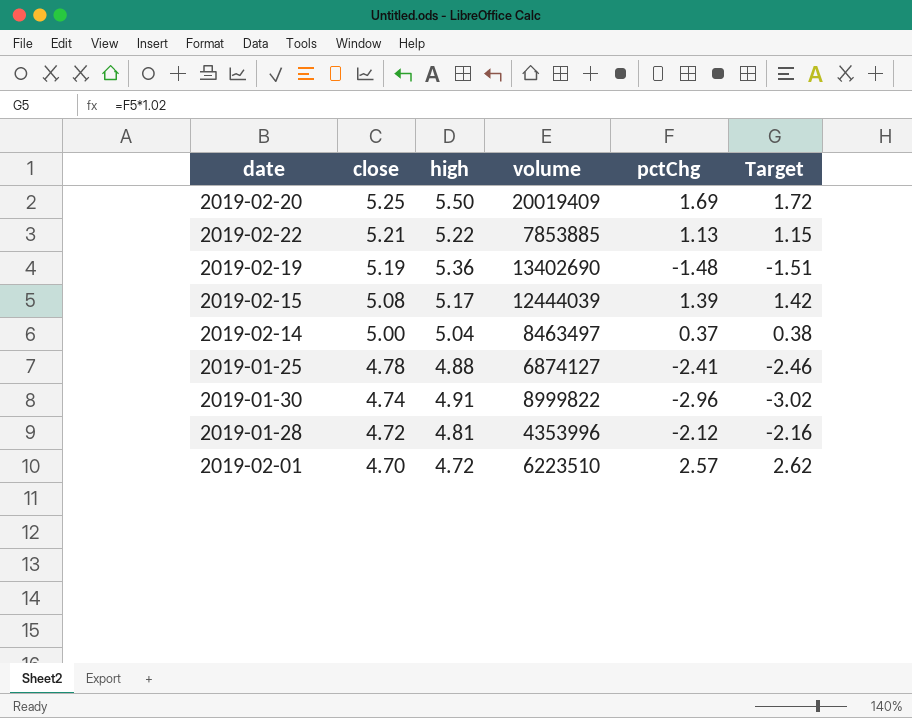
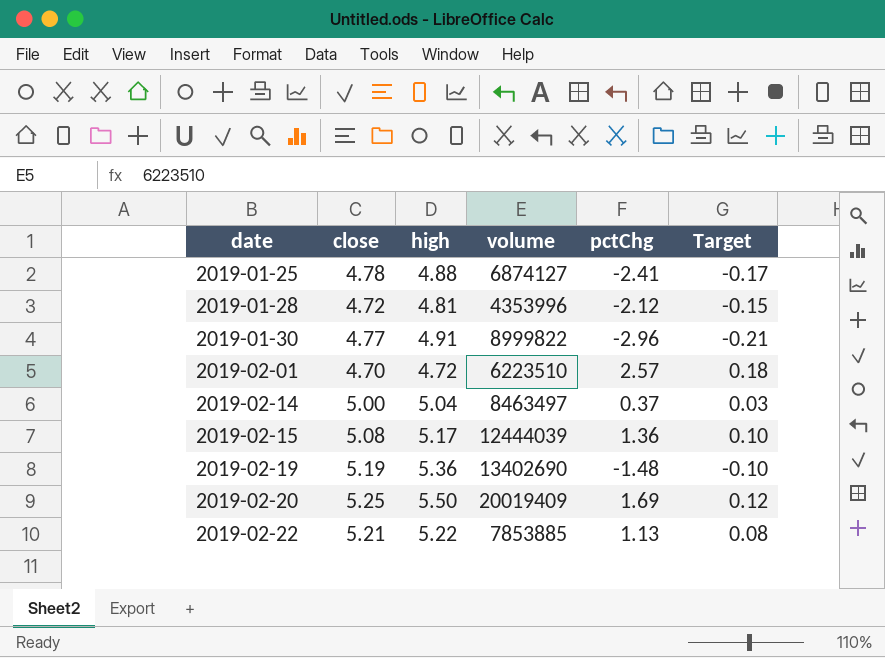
row order: close descending -> date ascending
column Target | formula: [pctChg] * 1.02 -> [pctChg] * 0.07
2019-01-30 | close: 4.74 -> 4.77
2019-02-15 | pctChg: 1.39 -> 1.36

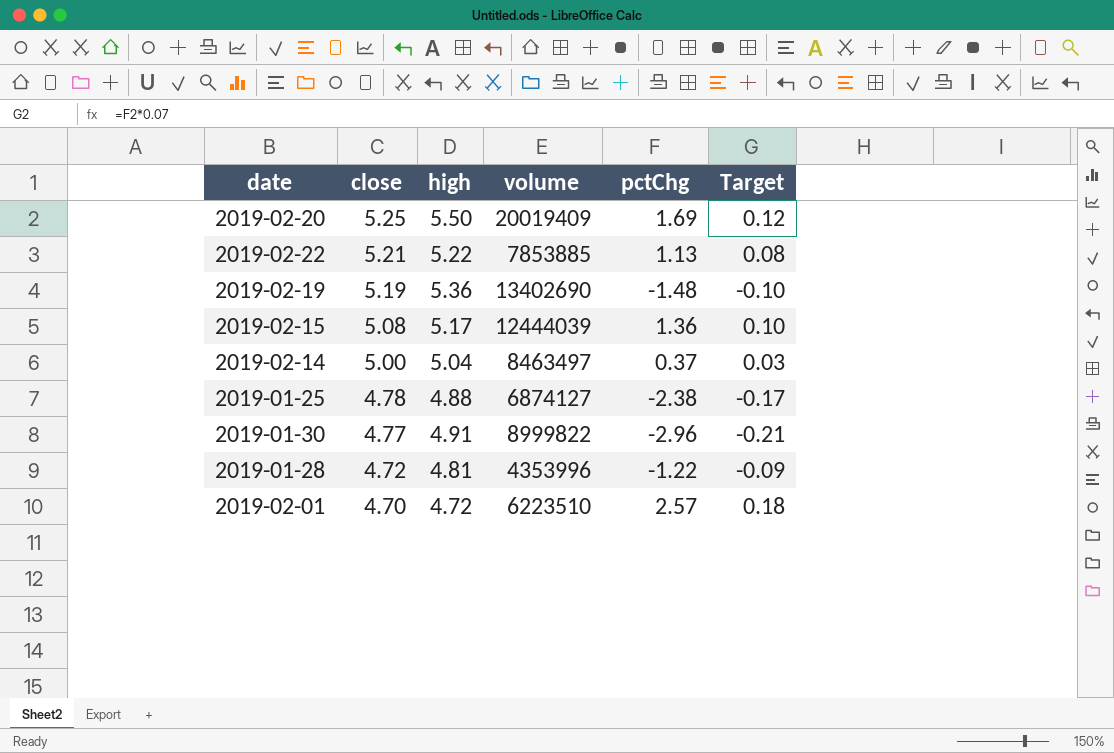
row order: date ascending -> close descending
2019-01-25 | pctChg: -2.41 -> -2.38
2019-01-28 | pctChg: -2.12 -> -1.22
2019-01-28 | Target: -0.15 -> -0.09

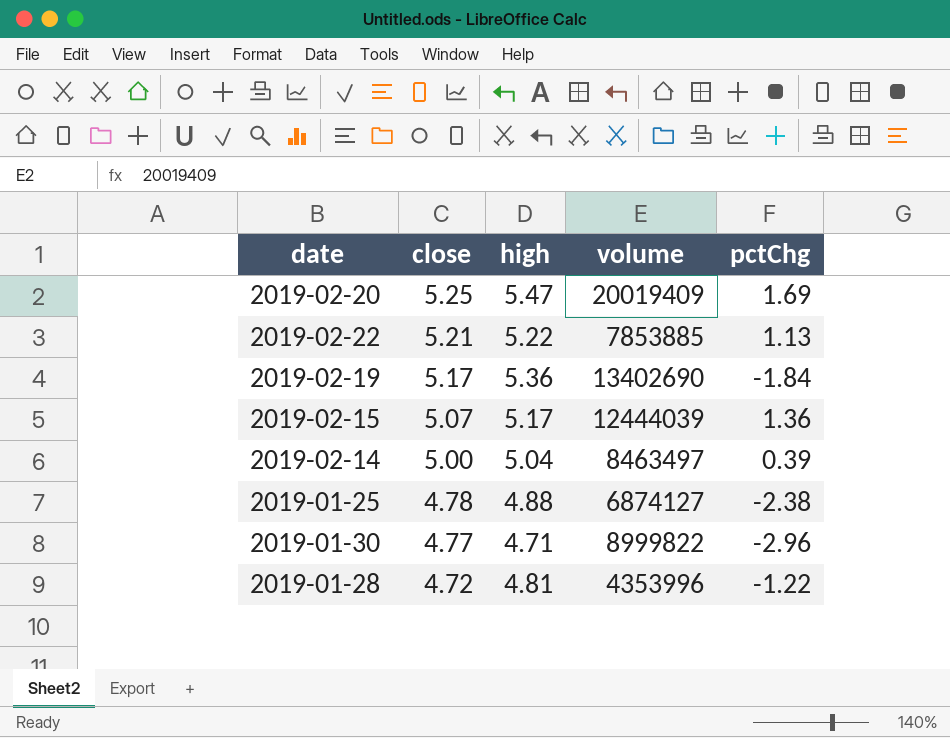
column Target | formula: [pctChg] * 0.07 -> none
row 2019-02-01: 4.70 | 4.72 | 6223510 | 2.57 | 0.18 -> none
2019-02-20 | high: 5.50 -> 5.47
2019-02-19 | close: 5.19 -> 5.17
2019-02-19 | pctChg: -1.48 -> -1.84
2019-02-15 | close: 5.08 -> 5.07
2019-02-14 | pctChg: 0.37 -> 0.39
2019-01-30 | high: 4.91 -> 4.71

